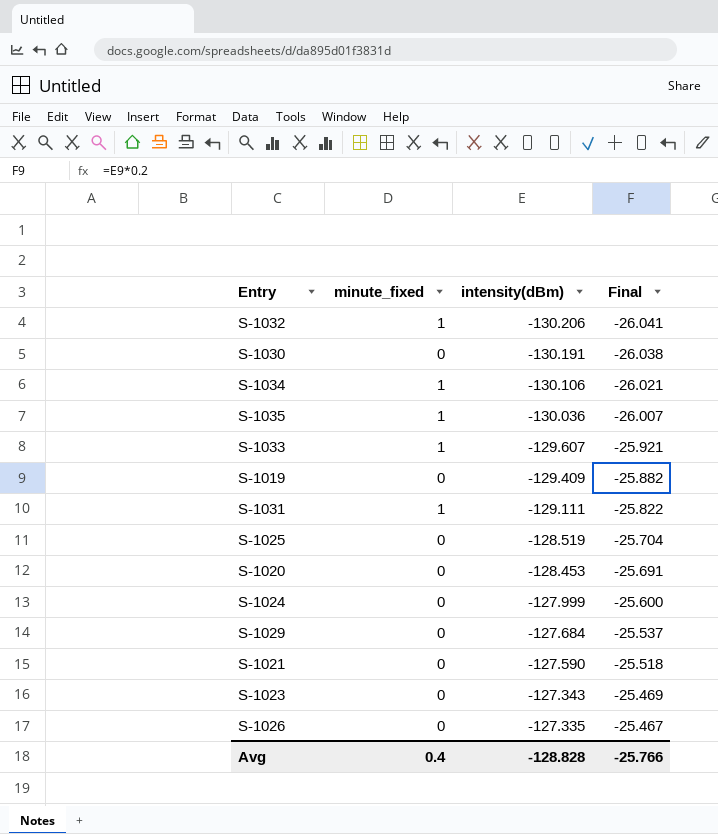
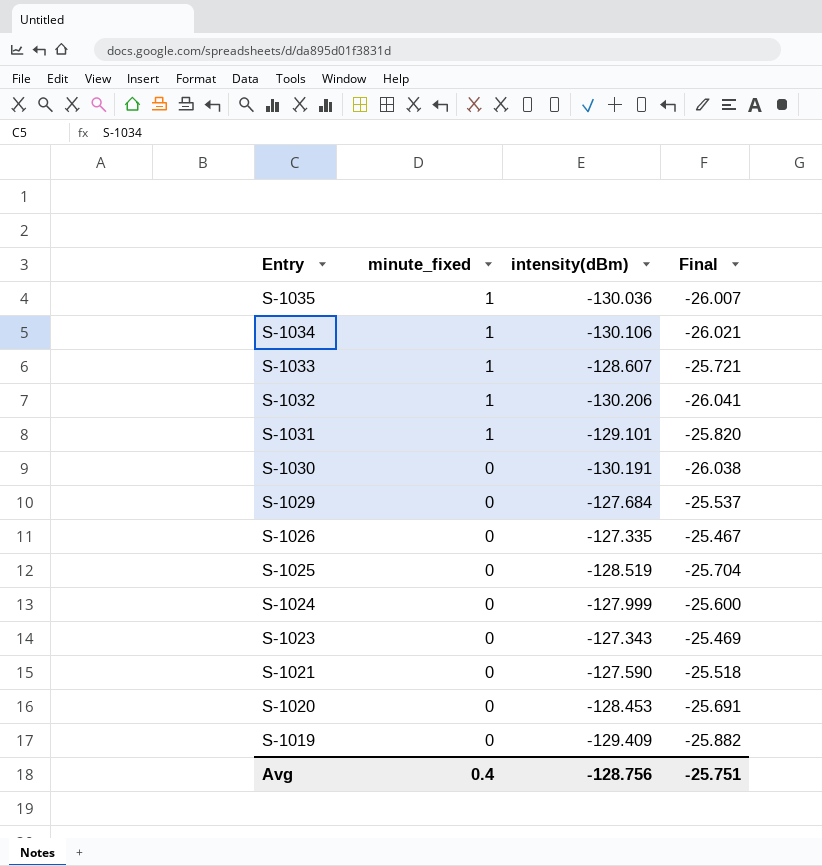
row order: intensity(dBm) ascending -> Entry descending
S-1033 | intensity(dBm): -129.607 -> -128.607
S-1033 | Final: -25.921 -> -25.721
S-1031 | intensity(dBm): -129.111 -> -129.101
S-1031 | Final: -25.822 -> -25.820
Avg | intensity(dBm): -128.828 -> -128.756
Avg | Final: -25.766 -> -25.751

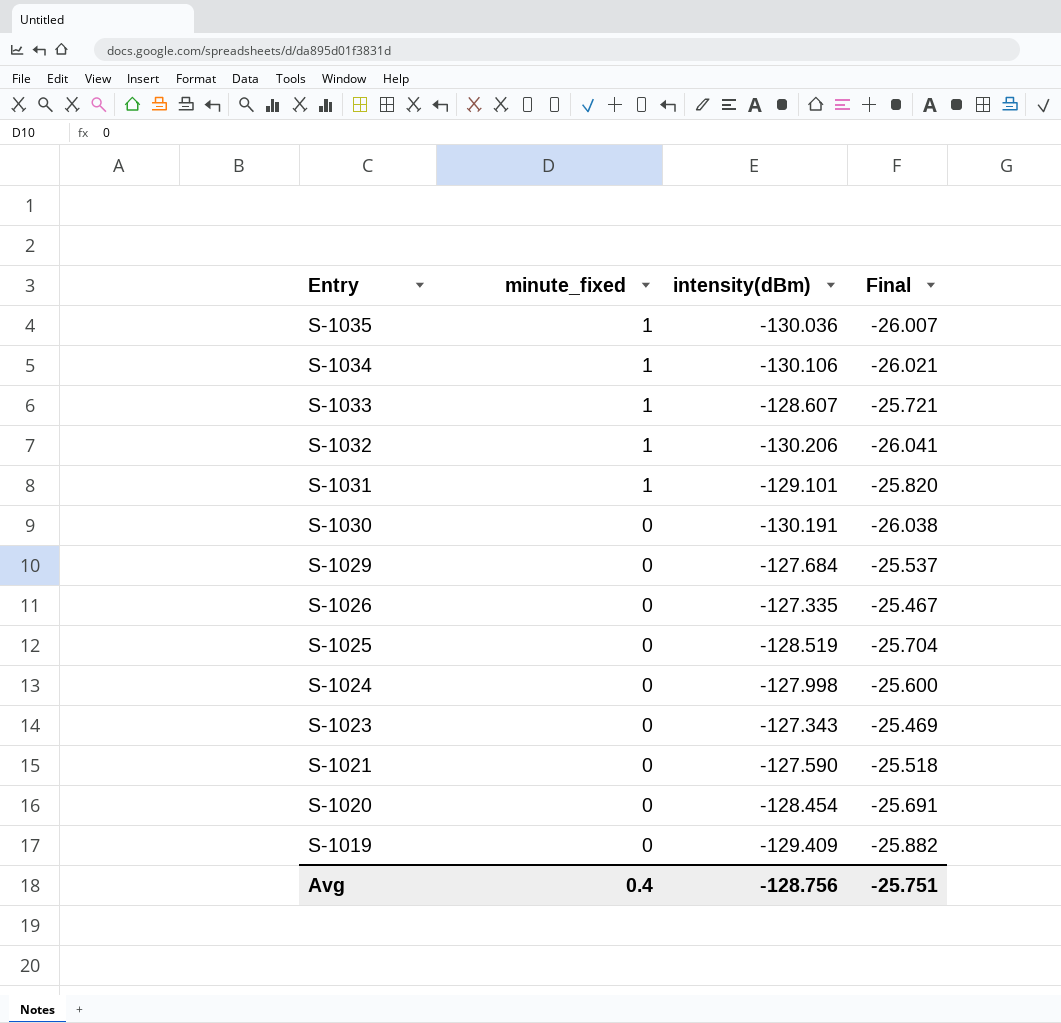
S-1024 | intensity(dBm): -127.999 -> -127.998
S-1020 | intensity(dBm): -128.453 -> -128.454

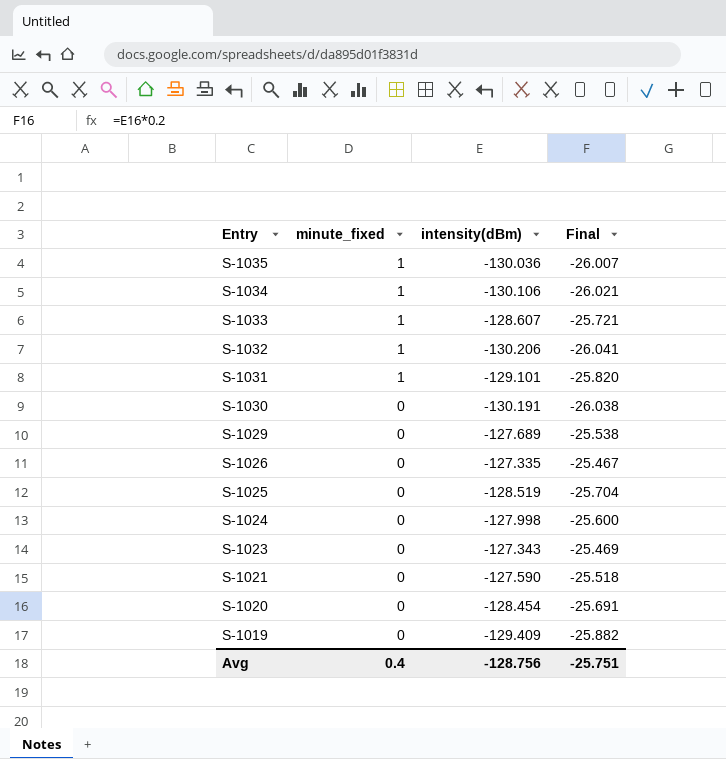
S-1029 | intensity(dBm): -127.684 -> -127.689
S-1029 | Final: -25.537 -> -25.538

